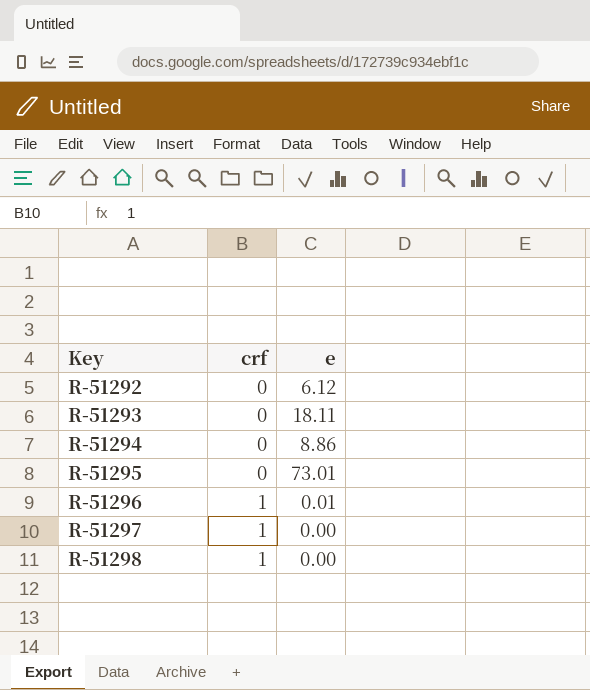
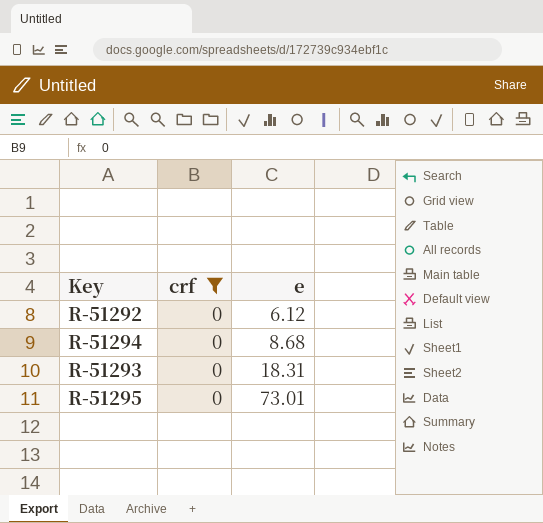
filter: none -> crf = 0
row order: Key ascending -> e ascending
R-51294 | e: 8.86 -> 8.68
R-51293 | e: 18.11 -> 18.31

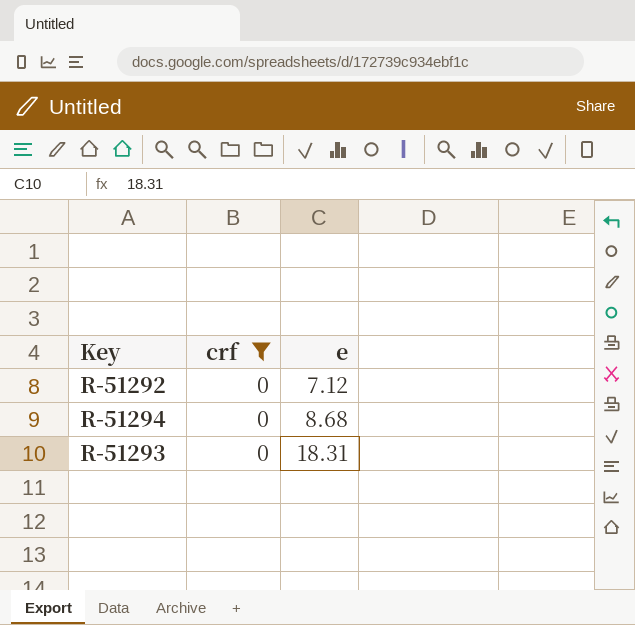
row R-51295: 0 | 73.01 -> none
R-51292 | e: 6.12 -> 7.12

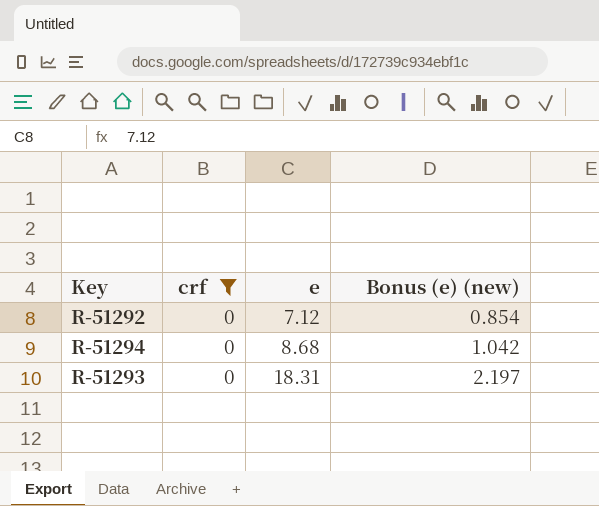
column Bonus (e) (new) | formula: none -> [e] * 0.12

